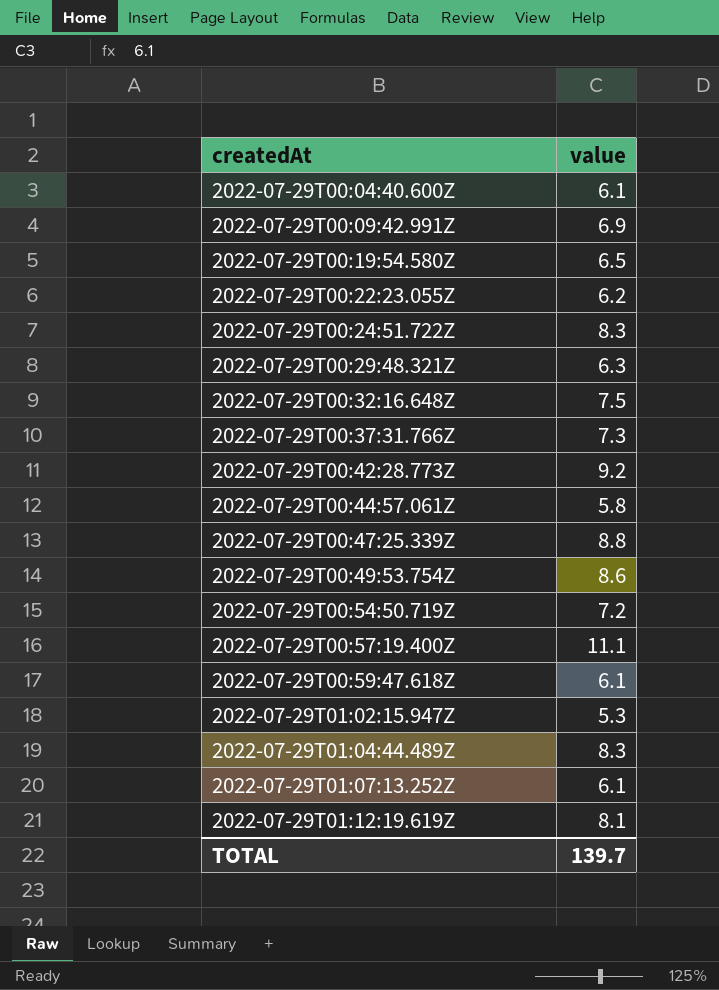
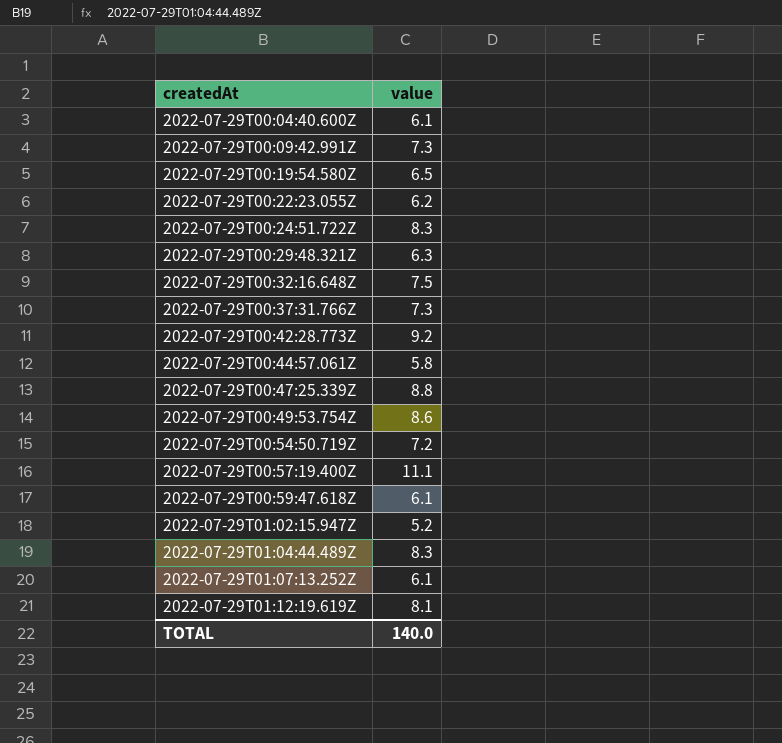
2022-07-29T00:09:42.991Z | value: 6.9 -> 7.3
2022-07-29T01:02:15.947Z | value: 5.3 -> 5.2
TOTAL | value: 139.7 -> 140.0

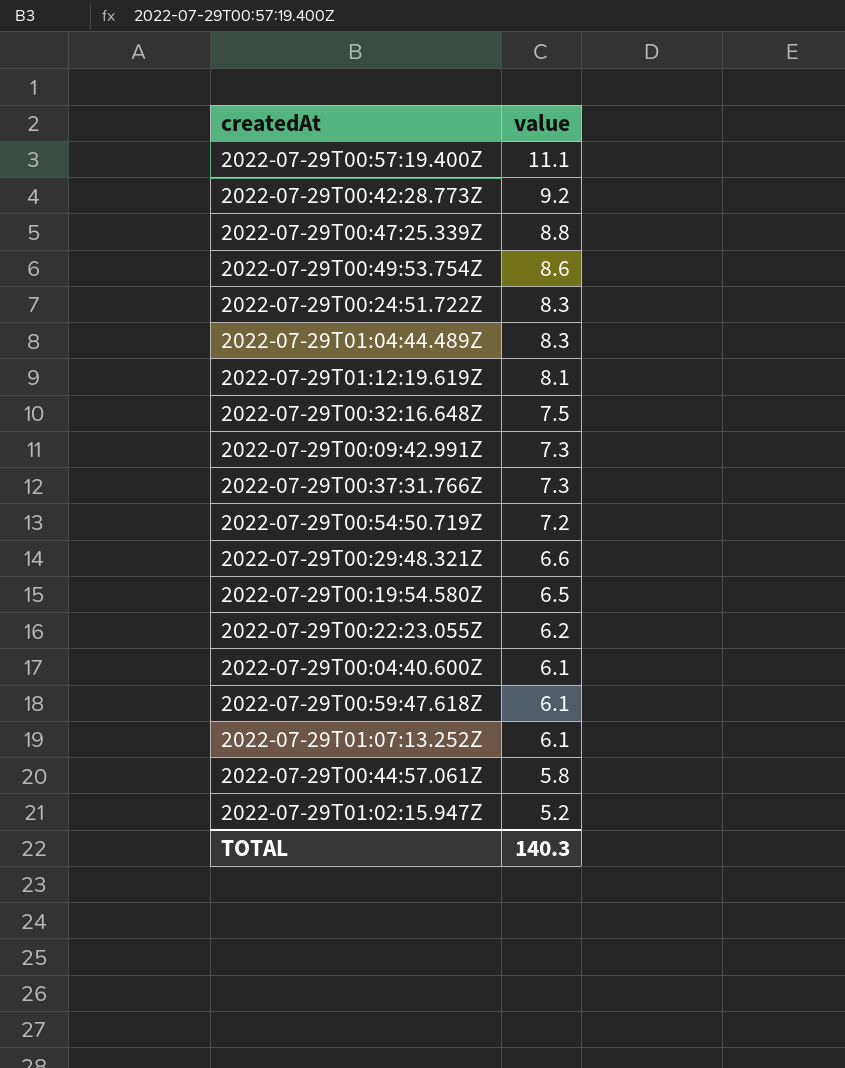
row order: createdAt ascending -> value descending
2022-07-29T00:29:48.321Z | value: 6.3 -> 6.6
TOTAL | value: 140.0 -> 140.3

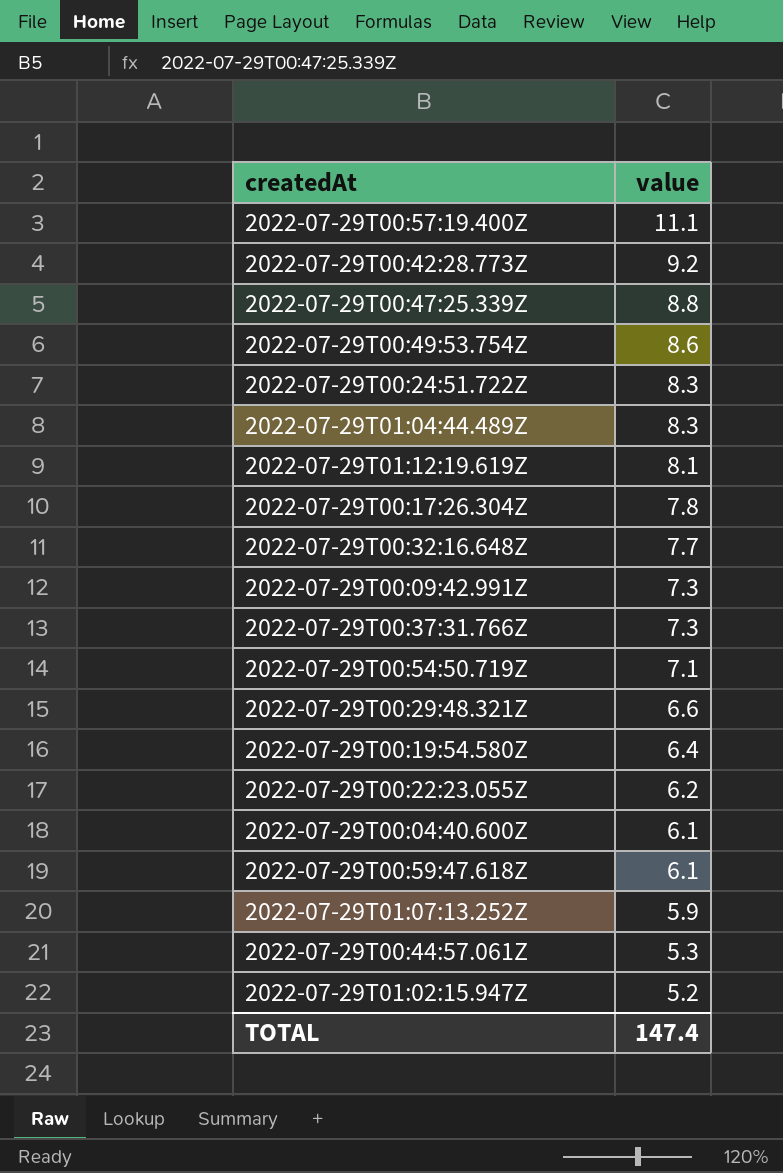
row 2022-07-29T00:17:26.304Z: none -> 7.8
2022-07-29T00:32:16.648Z | value: 7.5 -> 7.7
2022-07-29T00:54:50.719Z | value: 7.2 -> 7.1
2022-07-29T00:19:54.580Z | value: 6.5 -> 6.4
2022-07-29T01:07:13.252Z | value: 6.1 -> 5.9
2022-07-29T00:44:57.061Z | value: 5.8 -> 5.3
TOTAL | value: 140.3 -> 147.4

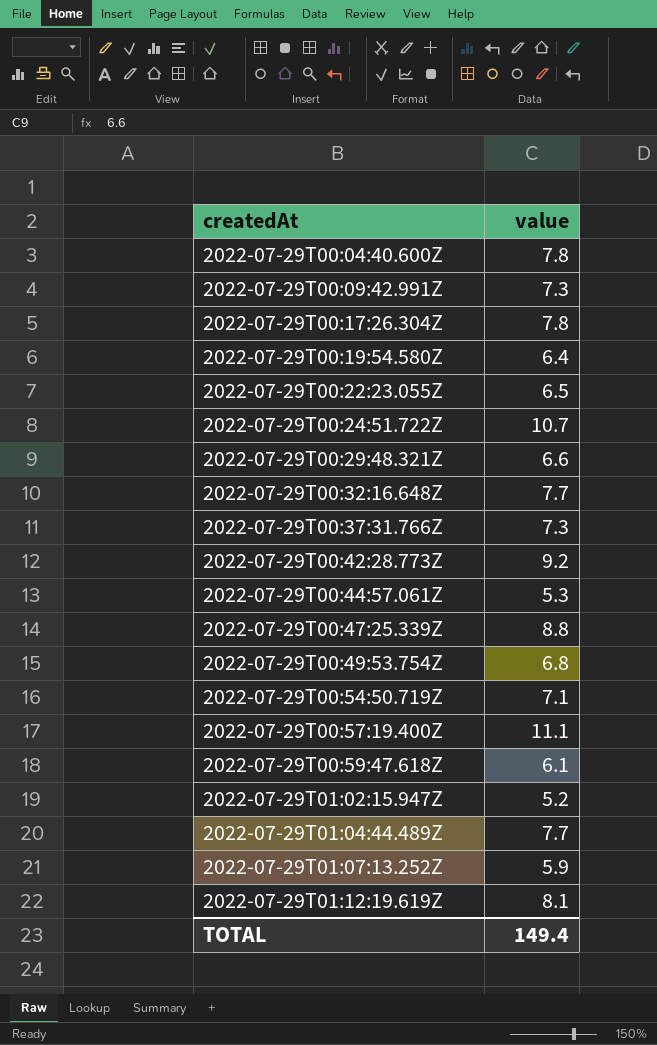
row order: value descending -> createdAt ascending
2022-07-29T00:04:40.600Z | value: 6.1 -> 7.8
2022-07-29T00:22:23.055Z | value: 6.2 -> 6.5
2022-07-29T00:24:51.722Z | value: 8.3 -> 10.7
2022-07-29T00:49:53.754Z | value: 8.6 -> 6.8
2022-07-29T01:04:44.489Z | value: 8.3 -> 7.7
TOTAL | value: 147.4 -> 149.4

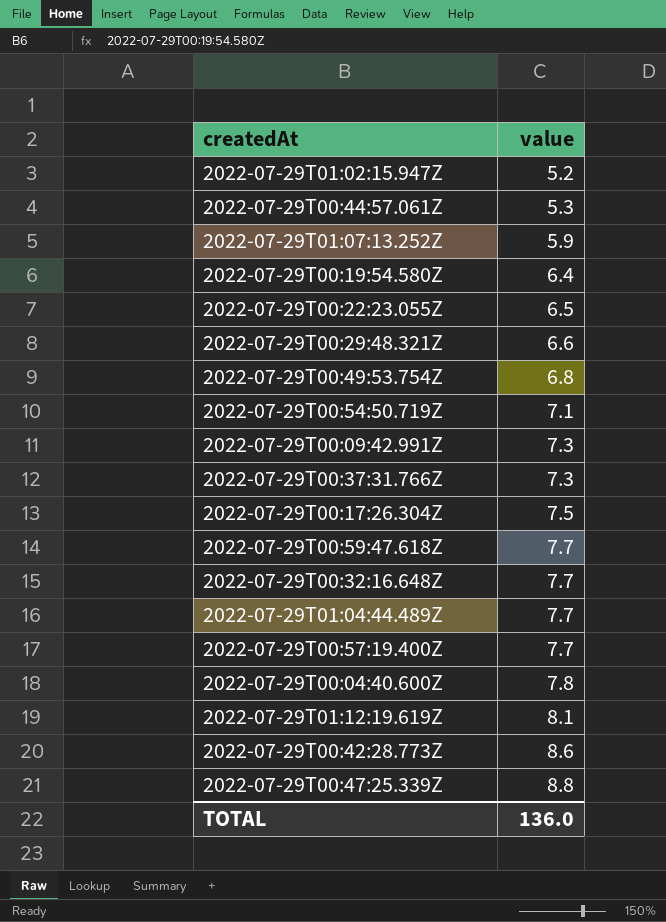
row order: createdAt ascending -> value ascending
row 2022-07-29T00:24:51.722Z: 10.7 -> none
2022-07-29T00:17:26.304Z | value: 7.8 -> 7.5
2022-07-29T00:59:47.618Z | value: 6.1 -> 7.7
2022-07-29T00:57:19.400Z | value: 11.1 -> 7.7
2022-07-29T00:42:28.773Z | value: 9.2 -> 8.6
TOTAL | value: 149.4 -> 136.0

